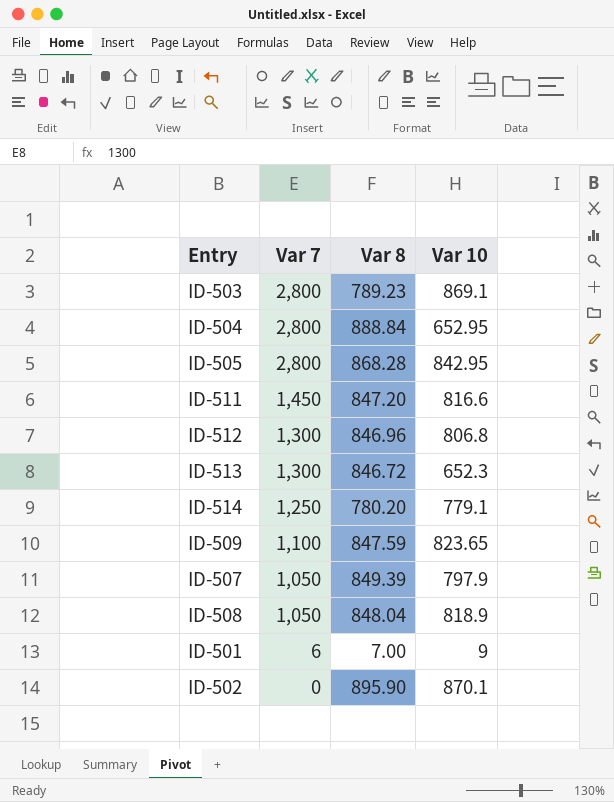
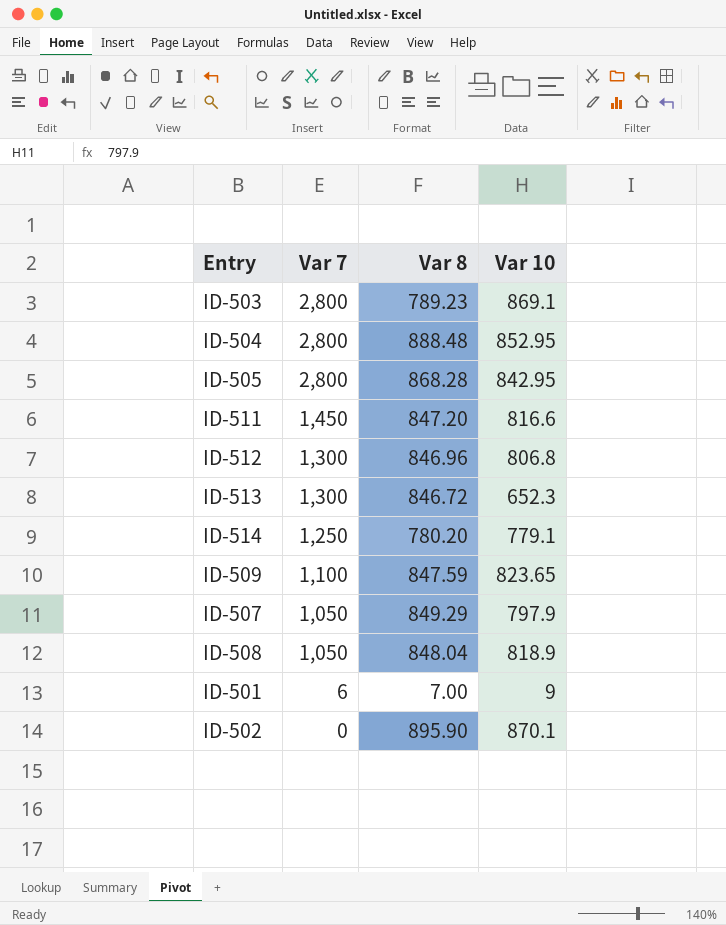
ID-504 | Var 8: 888.84 -> 888.48
ID-504 | Var 10: 652.95 -> 852.95
ID-507 | Var 8: 849.39 -> 849.29

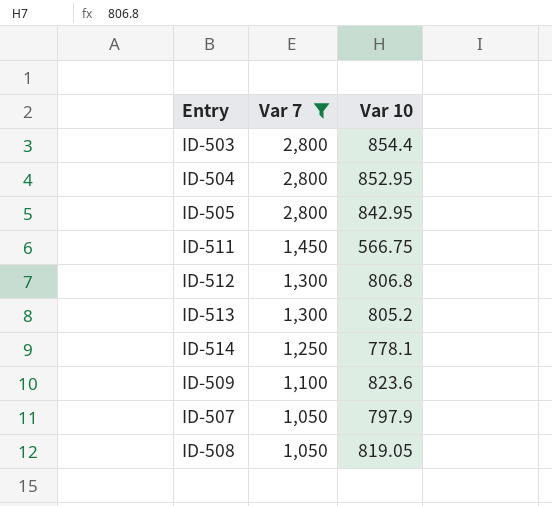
filter: none -> Var 7 >= 1,050
column Var 8 | position: 3 -> none
ID-503 | Var 10: 869.1 -> 854.4
ID-511 | Var 10: 816.6 -> 566.75
ID-513 | Var 10: 652.3 -> 805.2
ID-514 | Var 10: 779.1 -> 778.1
ID-509 | Var 10: 823.65 -> 823.6
ID-508 | Var 10: 818.9 -> 819.05

